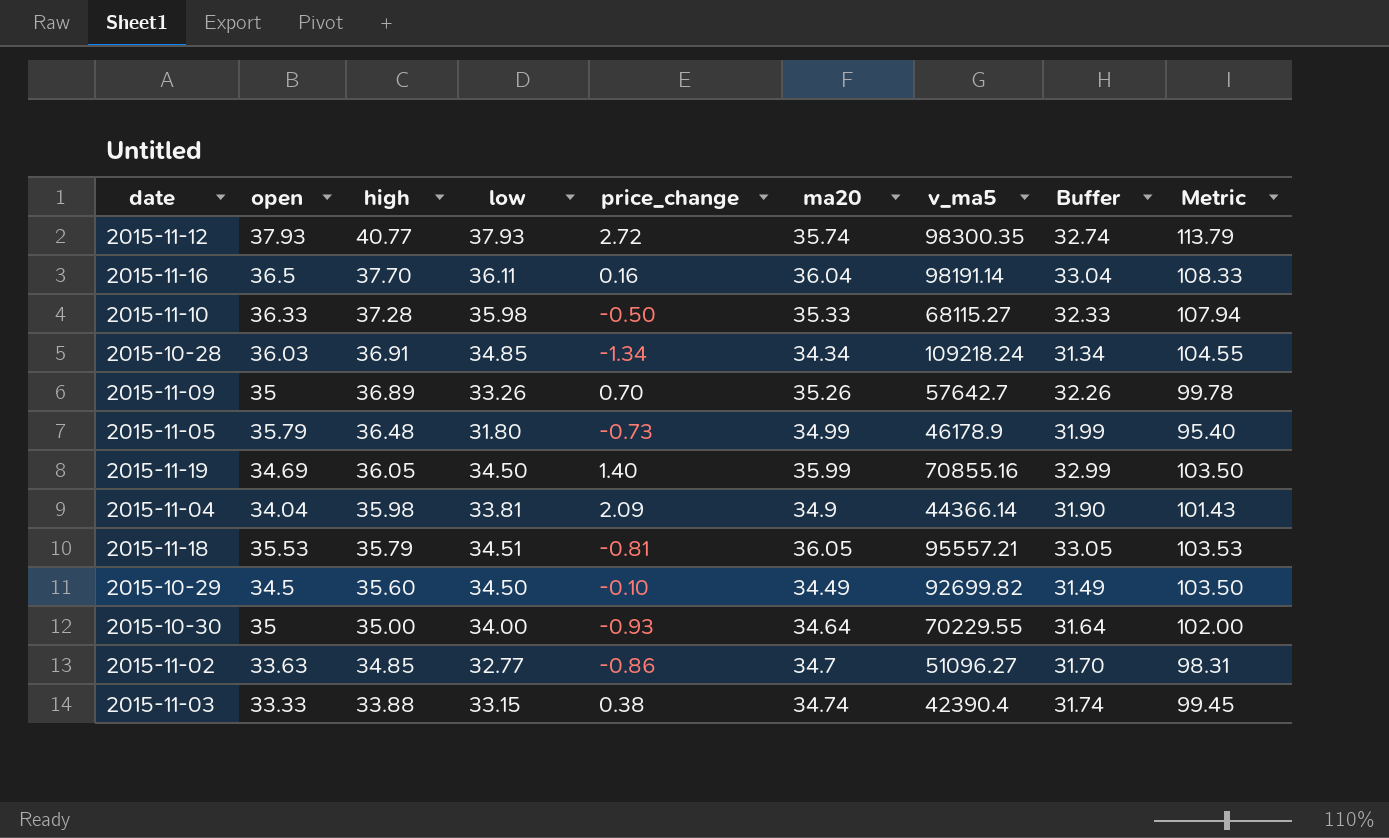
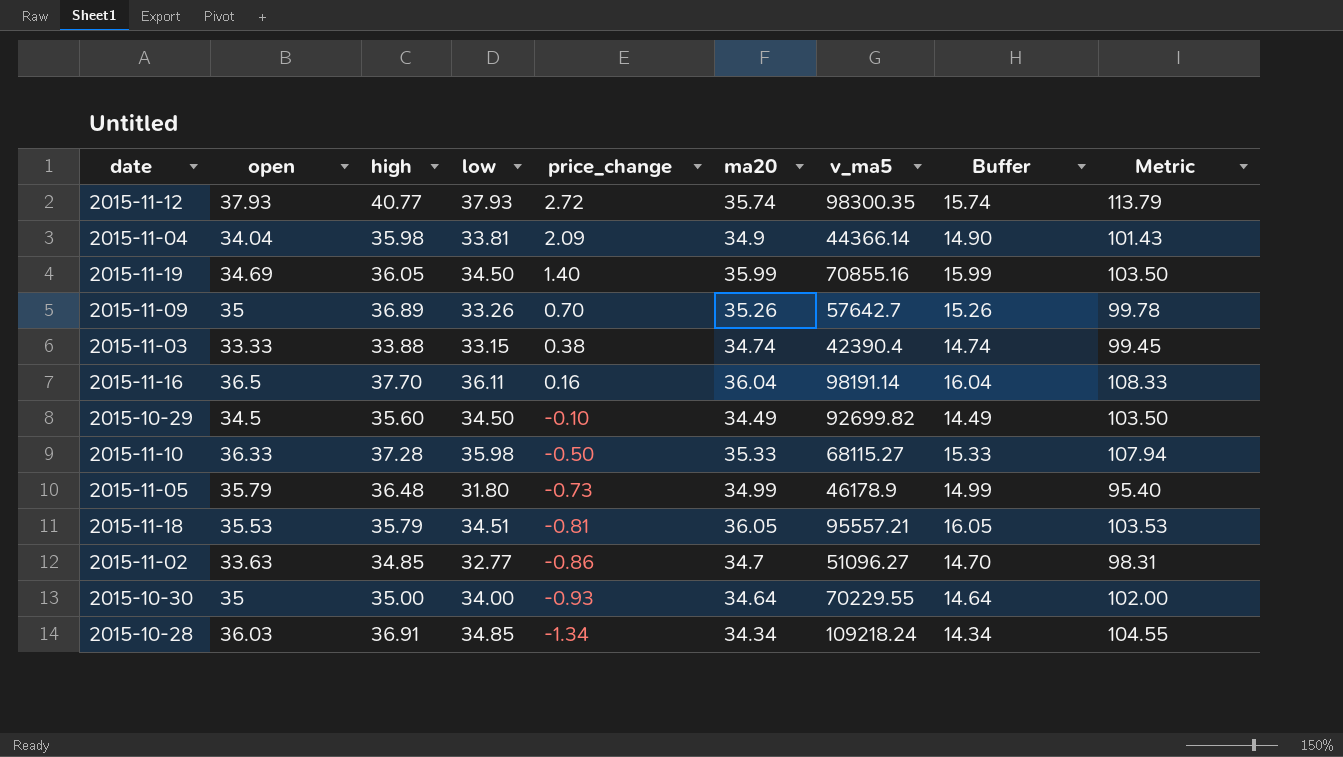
row order: high descending -> price_change descending
column Buffer | formula: [ma20] - 3 -> [ma20] - 20

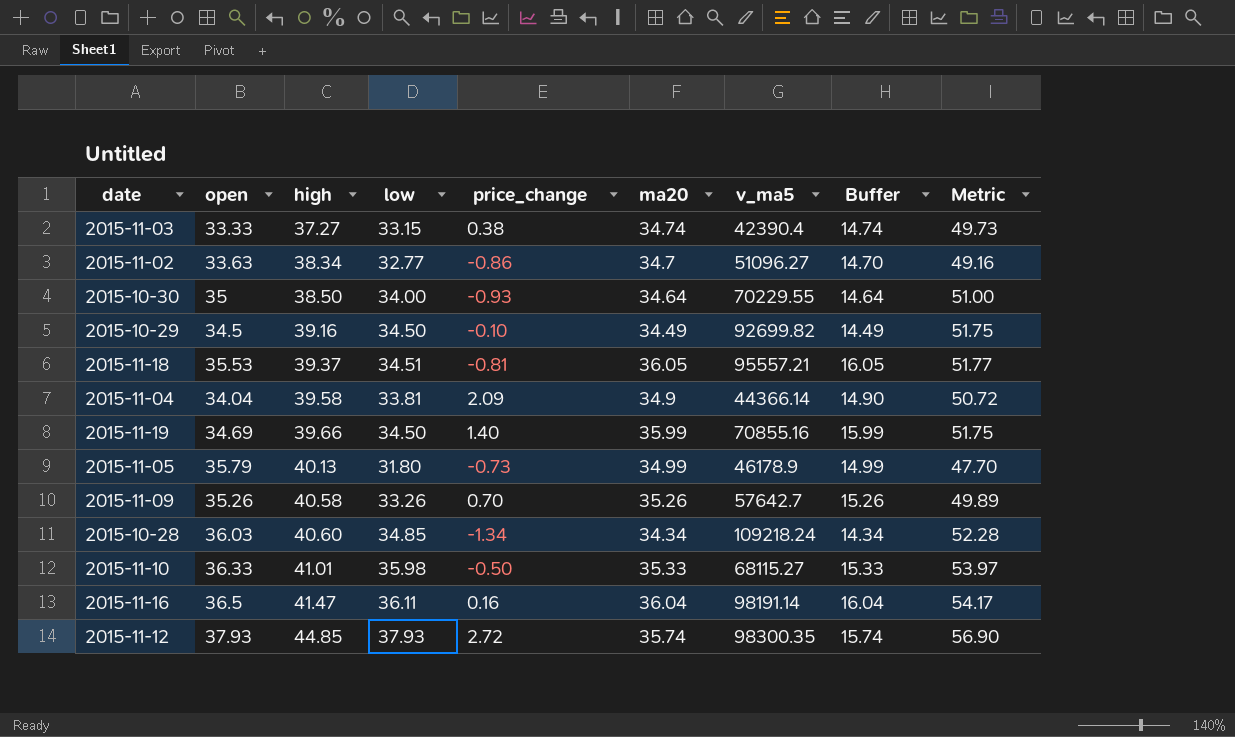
row order: price_change descending -> high ascending
column Metric | formula: [low] * 3 -> [low] * 1.5
2015-11-03 | high: 33.88 -> 37.27
2015-11-02 | high: 34.85 -> 38.34
2015-10-30 | high: 35.00 -> 38.50
2015-10-29 | high: 35.60 -> 39.16
2015-11-18 | high: 35.79 -> 39.37
2015-11-04 | high: 35.98 -> 39.58
2015-11-19 | high: 36.05 -> 39.66
2015-11-05 | high: 36.48 -> 40.13
2015-11-09 | open: 35 -> 35.26
2015-11-09 | high: 36.89 -> 40.58
2015-10-28 | high: 36.91 -> 40.60
2015-11-10 | high: 37.28 -> 41.01
2015-11-16 | high: 37.70 -> 41.47
2015-11-12 | high: 40.77 -> 44.85

